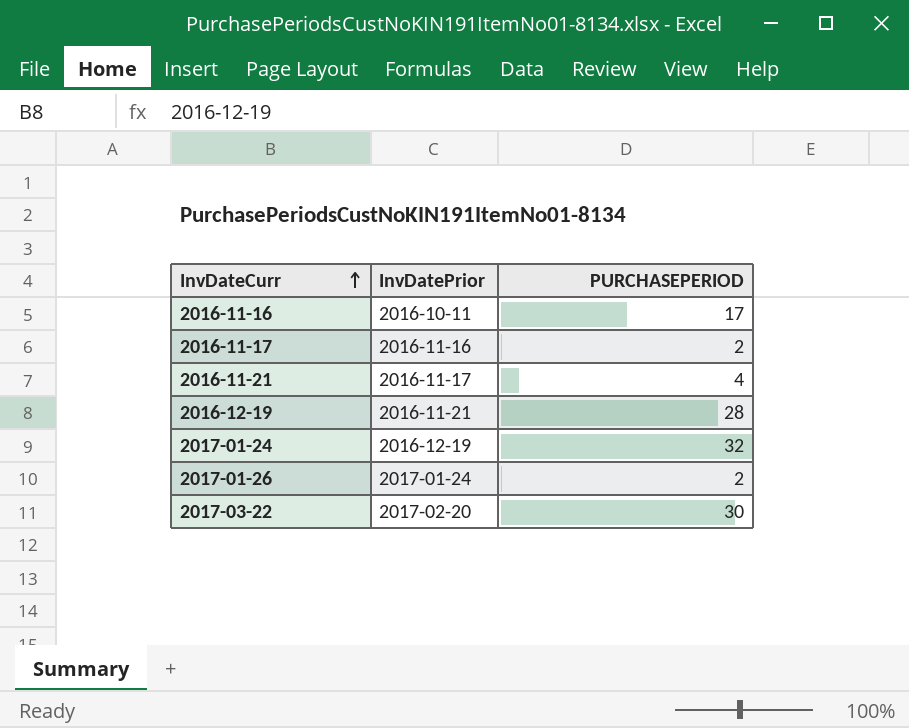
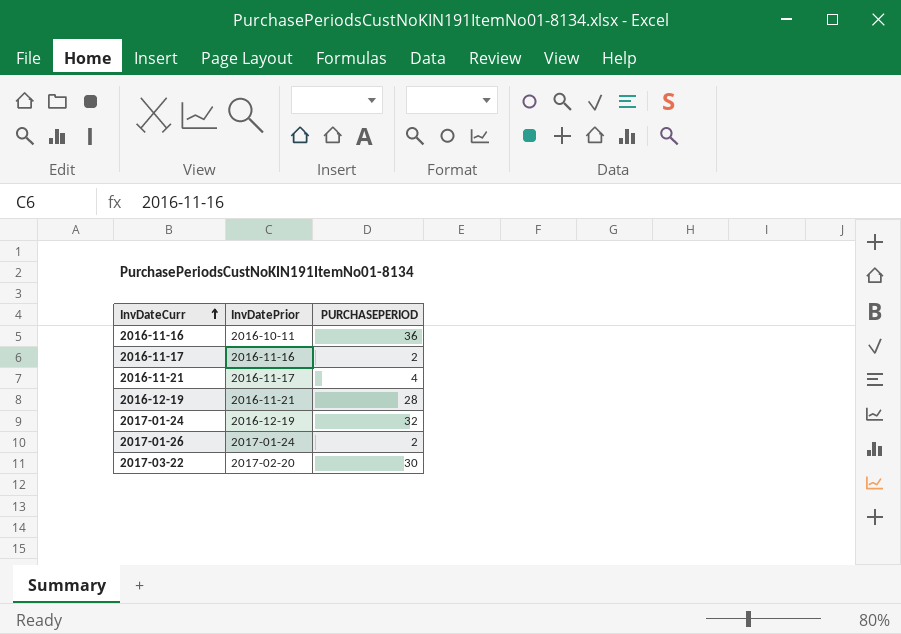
2016-11-16 | PURCHASEPERIOD: 17 -> 36

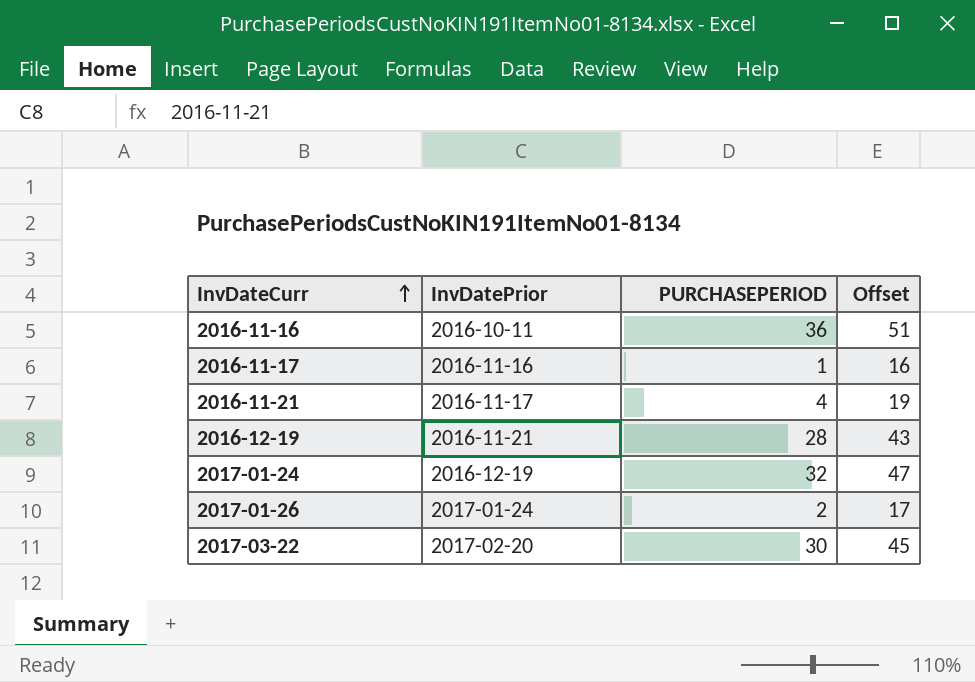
column Offset | formula: none -> [PURCHASEPERIOD] + 15
2016-11-17 | PURCHASEPERIOD: 2 -> 1

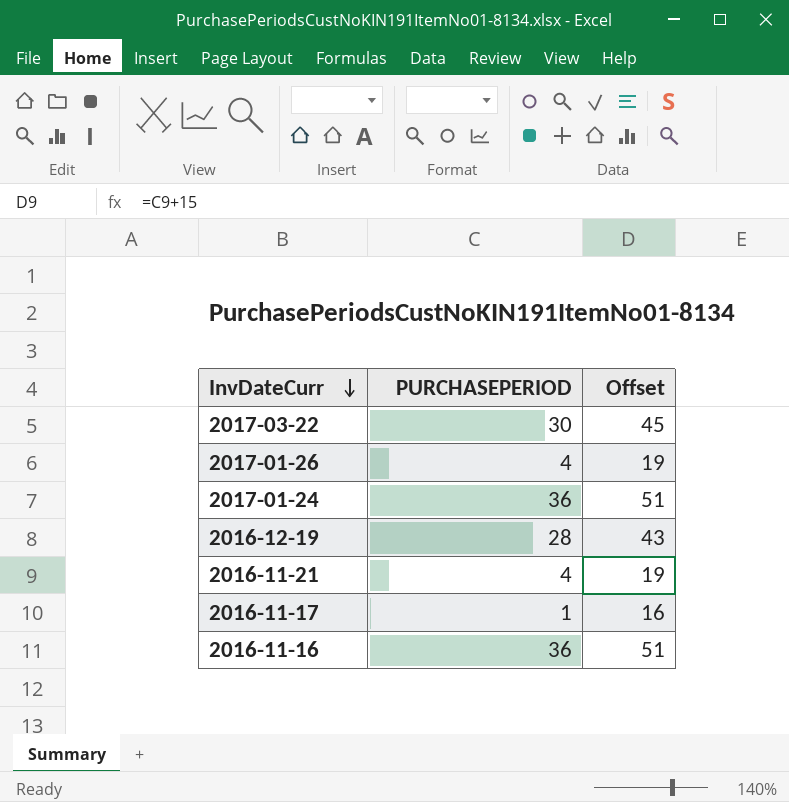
row order: InvDateCurr ascending -> InvDateCurr descending
column InvDatePrior | position: 2 -> none
2017-01-26 | PURCHASEPERIOD: 2 -> 4
2017-01-26 | Offset: 17 -> 19
2017-01-24 | PURCHASEPERIOD: 32 -> 36
2017-01-24 | Offset: 47 -> 51

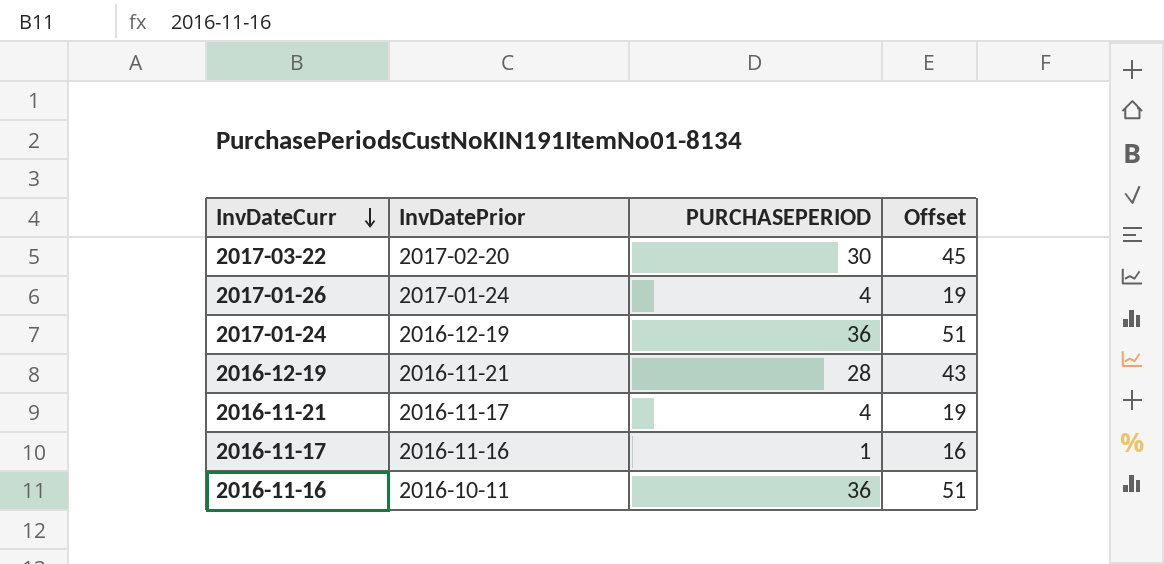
column InvDatePrior | position: none -> 2

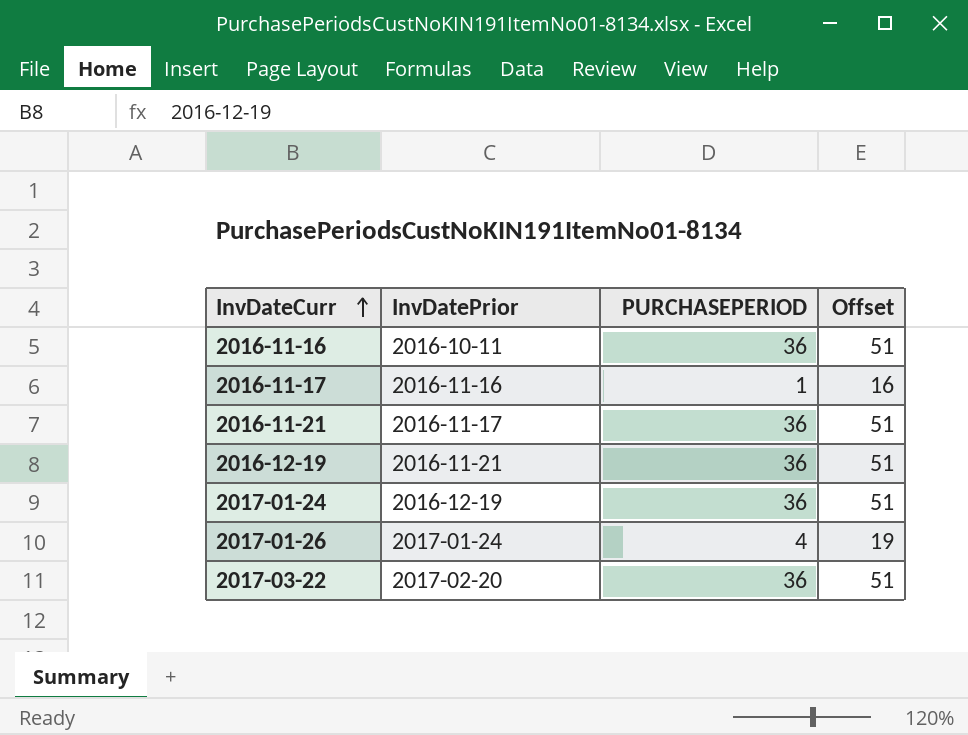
row order: InvDateCurr descending -> InvDateCurr ascending
2016-11-21 | PURCHASEPERIOD: 4 -> 36
2016-11-21 | Offset: 19 -> 51
2016-12-19 | PURCHASEPERIOD: 28 -> 36
2016-12-19 | Offset: 43 -> 51
2017-03-22 | PURCHASEPERIOD: 30 -> 36
2017-03-22 | Offset: 45 -> 51

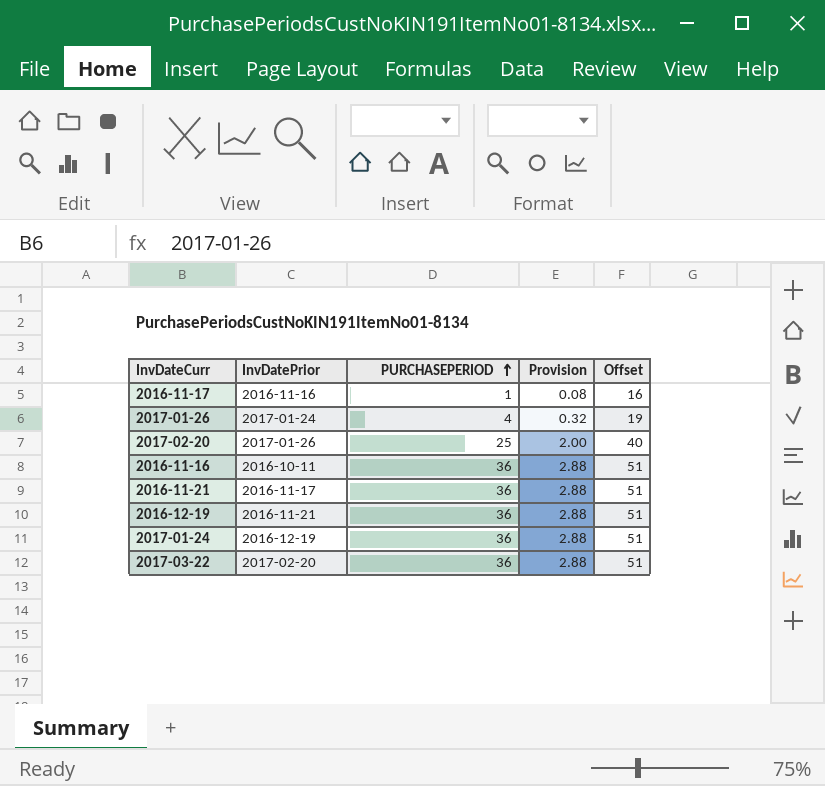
row order: InvDateCurr ascending -> PURCHASEPERIOD ascending
column Provision | formula: none -> [PURCHASEPERIOD] * 0.08
row 2017-02-20: none -> 2017-01-26 | 25 | 2.00 | 40

